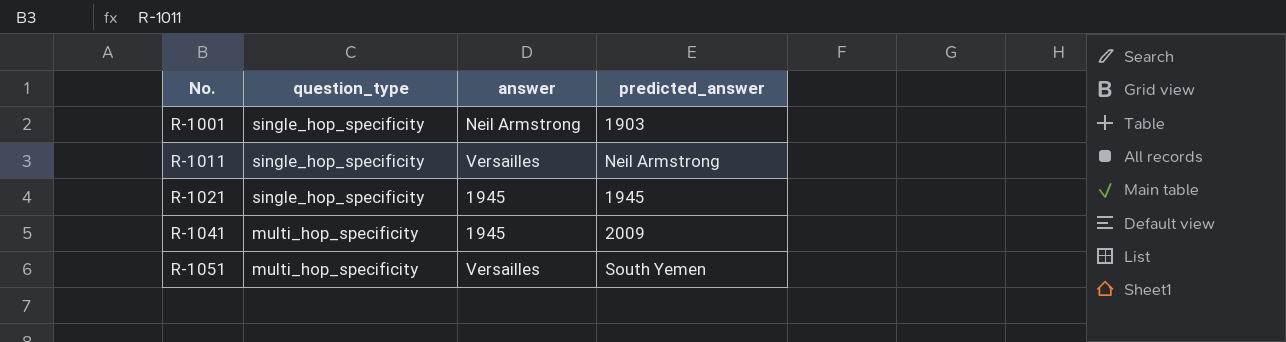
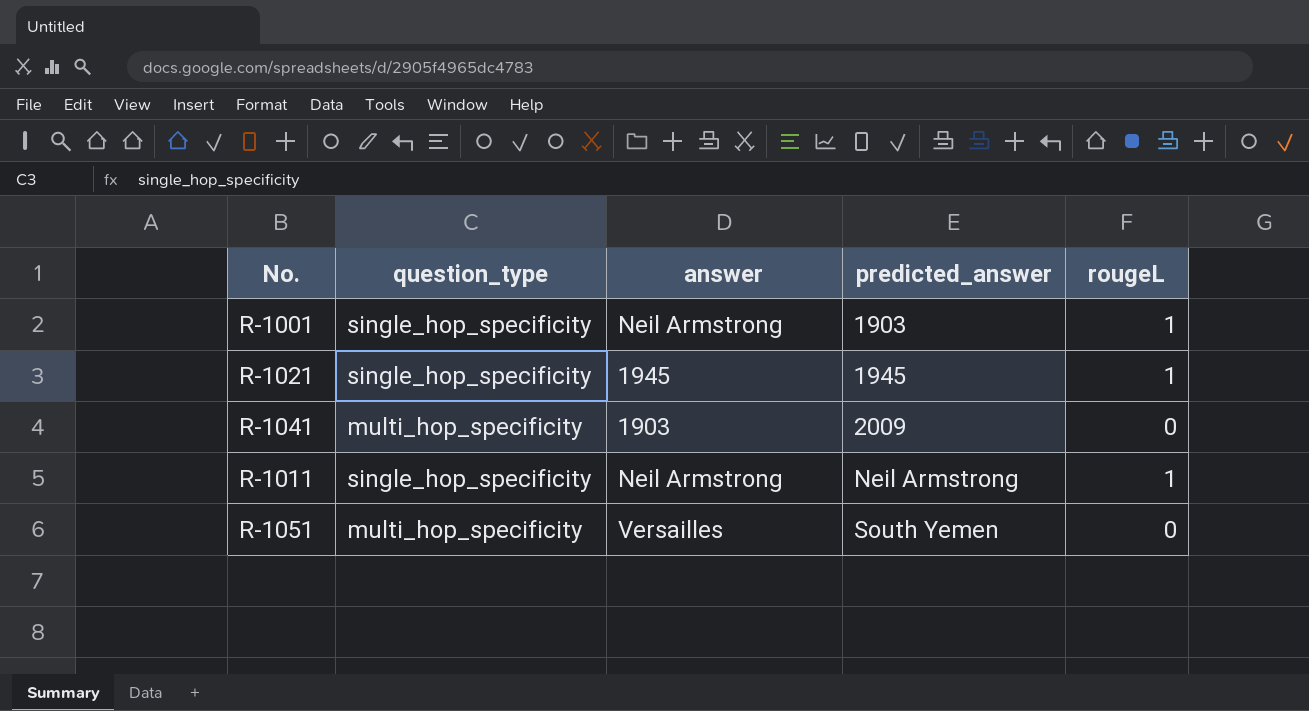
row order: No. ascending -> predicted_answer ascending
column rougeL | position: none -> 5
R-1041 | answer: 1945 -> 1903
R-1011 | answer: Versailles -> Neil Armstrong

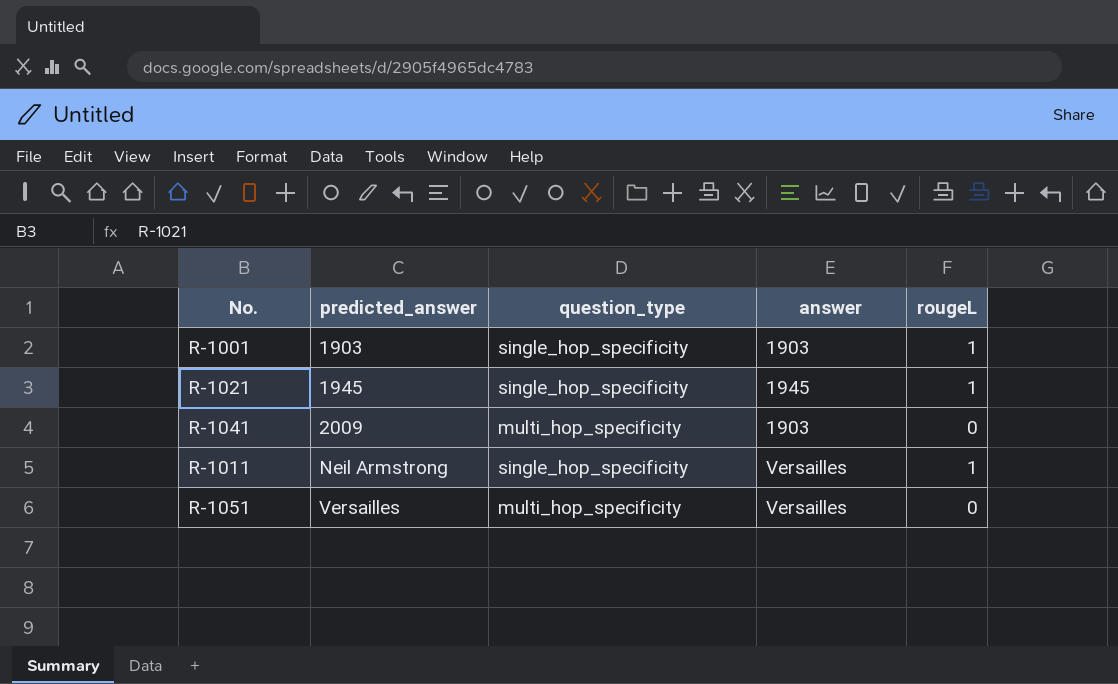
column predicted_answer | position: 4 -> 2
R-1001 | answer: Neil Armstrong -> 1903
R-1011 | answer: Neil Armstrong -> Versailles
R-1051 | predicted_answer: South Yemen -> Versailles

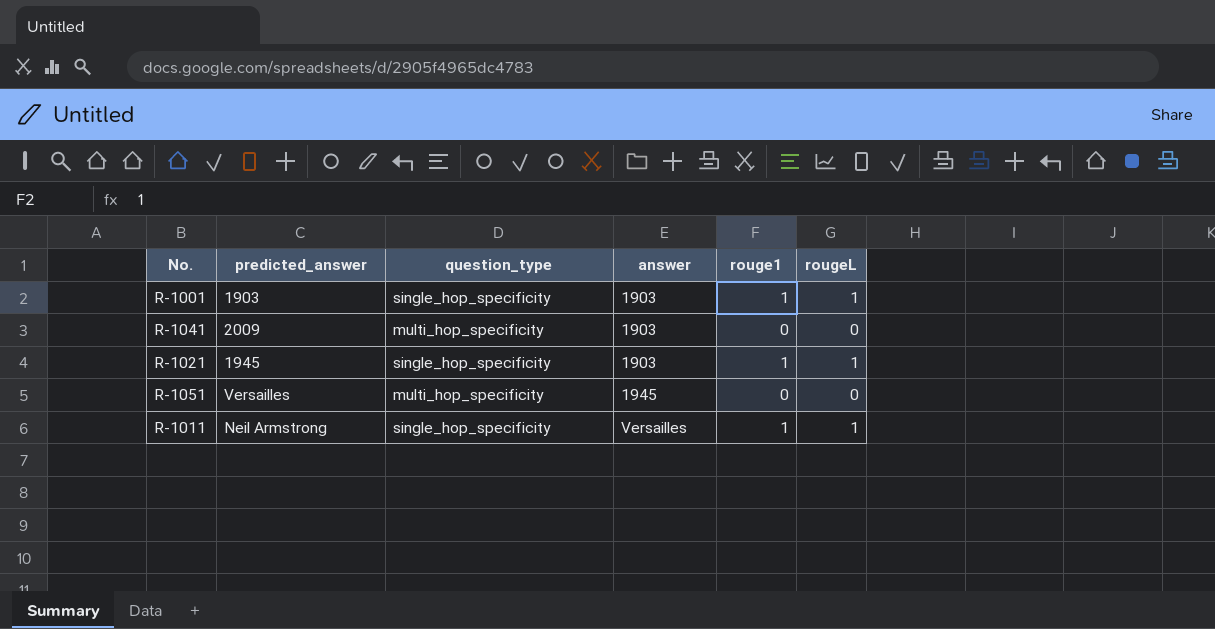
row order: predicted_answer ascending -> answer ascending
column rouge1 | position: none -> 5
R-1021 | answer: 1945 -> 1903
R-1051 | answer: Versailles -> 1945

